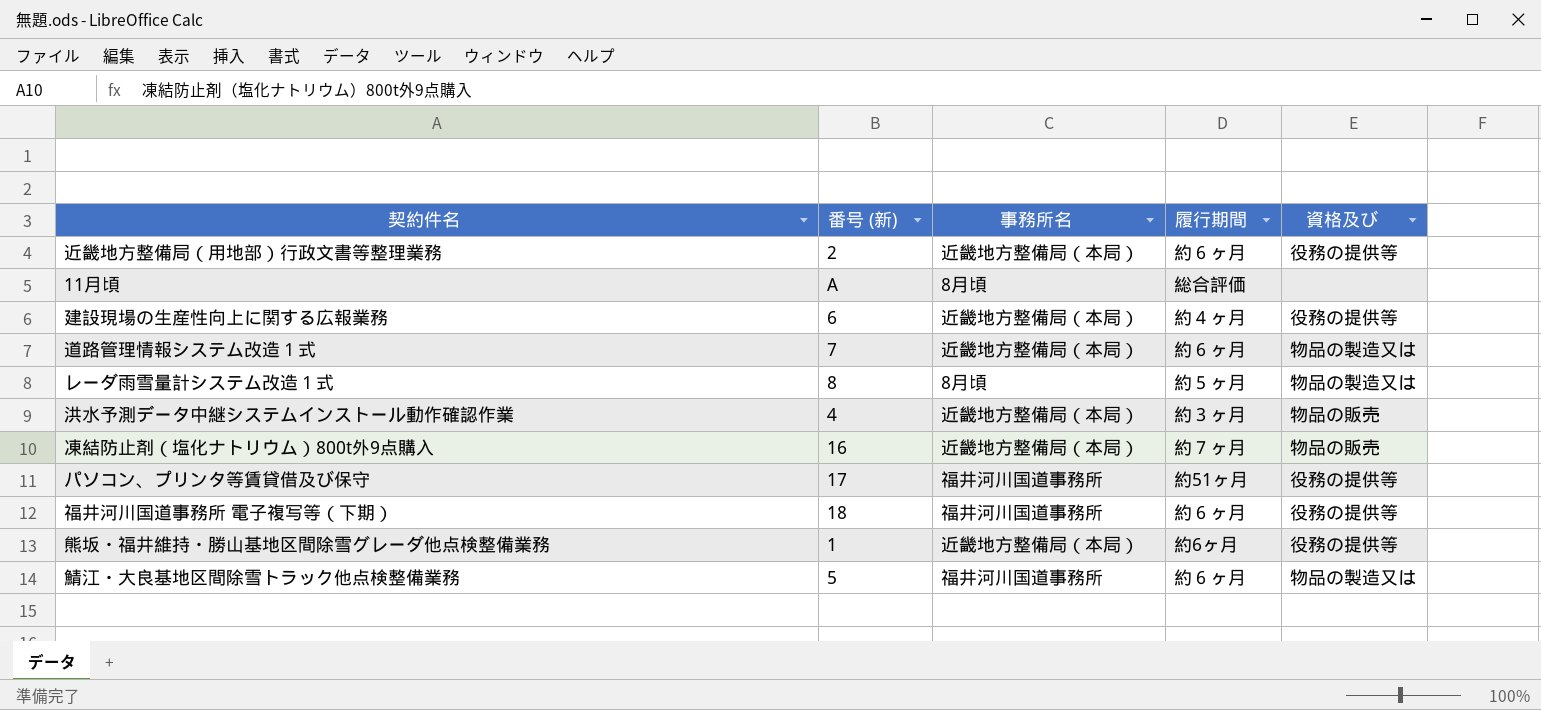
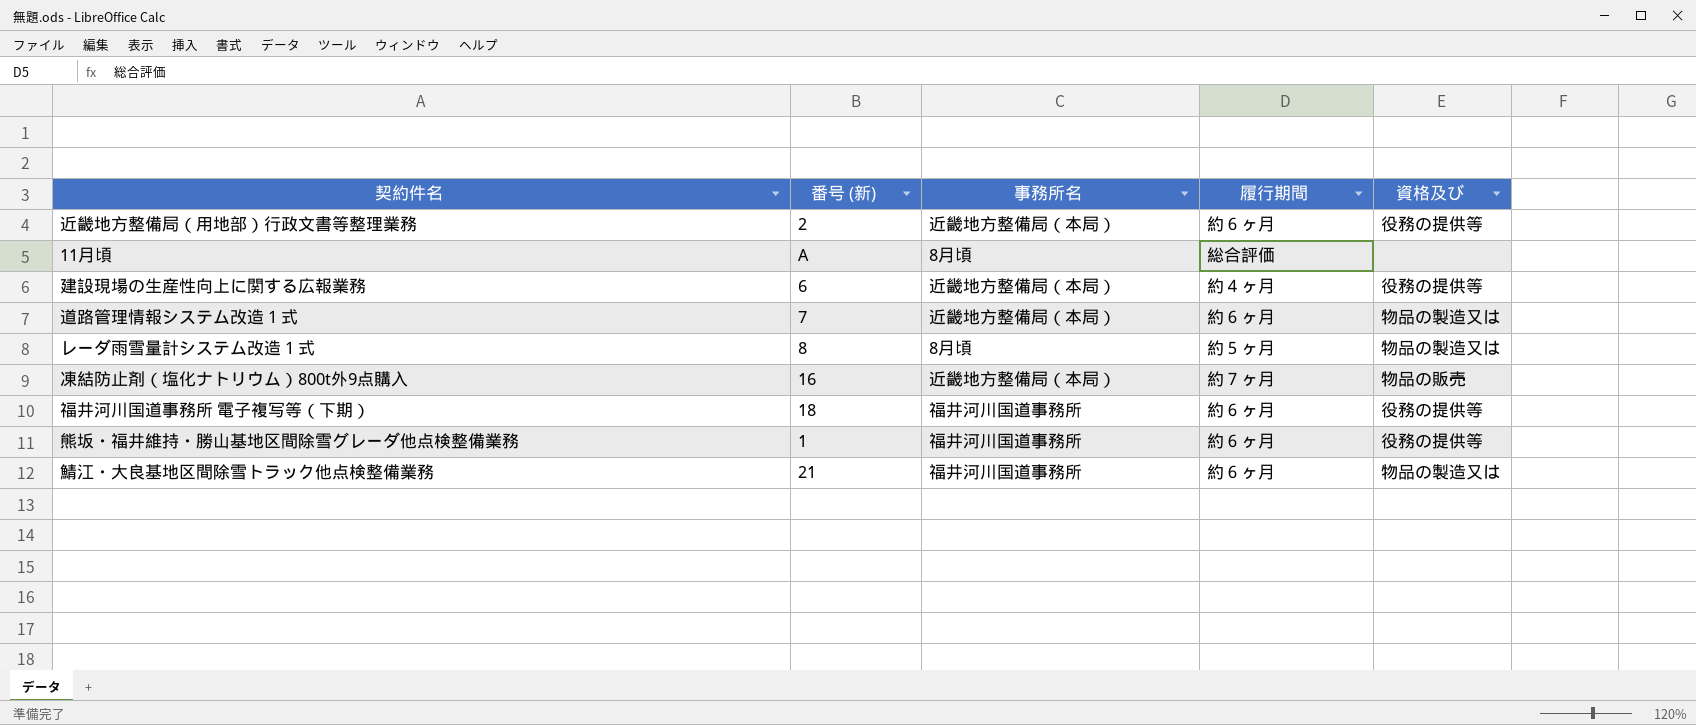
row 洪水予測データ中継システムインストール動作確認作業: 4 | 近畿地方整備局（本局） | 約３ヶ月 | 物品の販売 -> none
row パソコン、プリンタ等賃貸借及び保守: 17 | 福井河川国道事務所 | 約51ヶ月 | 役務の提供等 -> none
熊坂・福井維持・勝山基地区間除雪グレーダ他点検整備業務 | 事務所名: 近畿地方整備局（本局） -> 福井河川国道事務所
熊坂・福井維持・勝山基地区間除雪グレーダ他点検整備業務 | 履行期間: 約6ヶ月 -> 約６ヶ月
鯖江・大良基地区間除雪トラック他点検整備業務 | 番号 (新): 5 -> 21

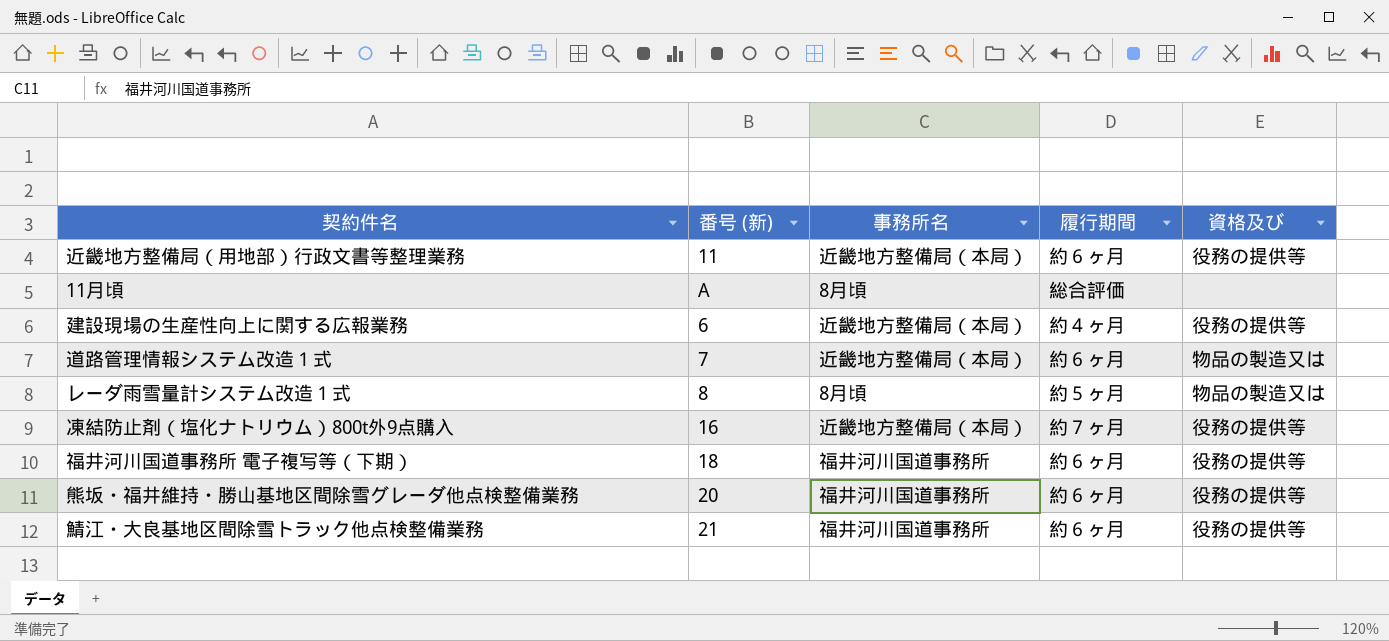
近畿地方整備局（用地部）行政文書等整理業務 | 番号 (新): 2 -> 11
凍結防止剤（塩化ナトリウム）800t外9点購入 | 資格及び: 物品の販売 -> 役務の提供等
熊坂・福井維持・勝山基地区間除雪グレーダ他点検整備業務 | 番号 (新): 1 -> 20
鯖江・大良基地区間除雪トラック他点検整備業務 | 資格及び: 物品の製造又は -> 役務の提供等

